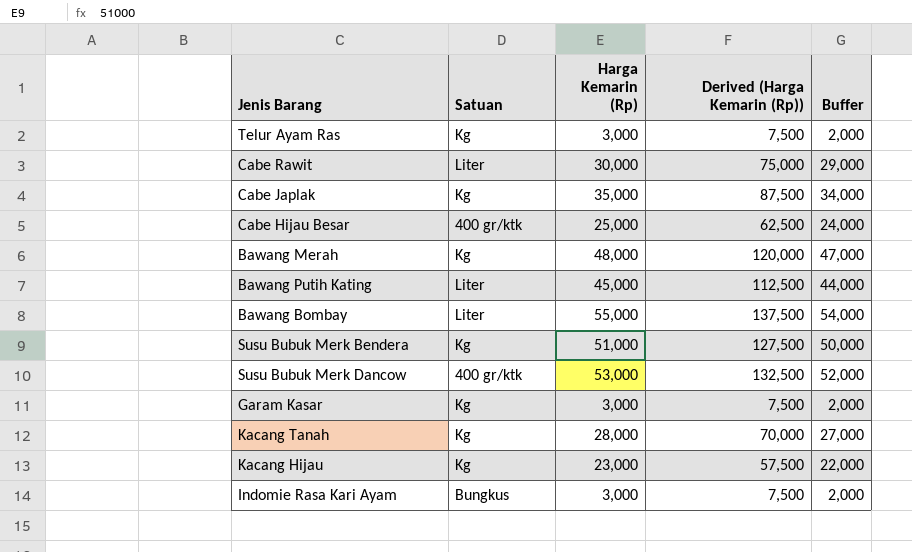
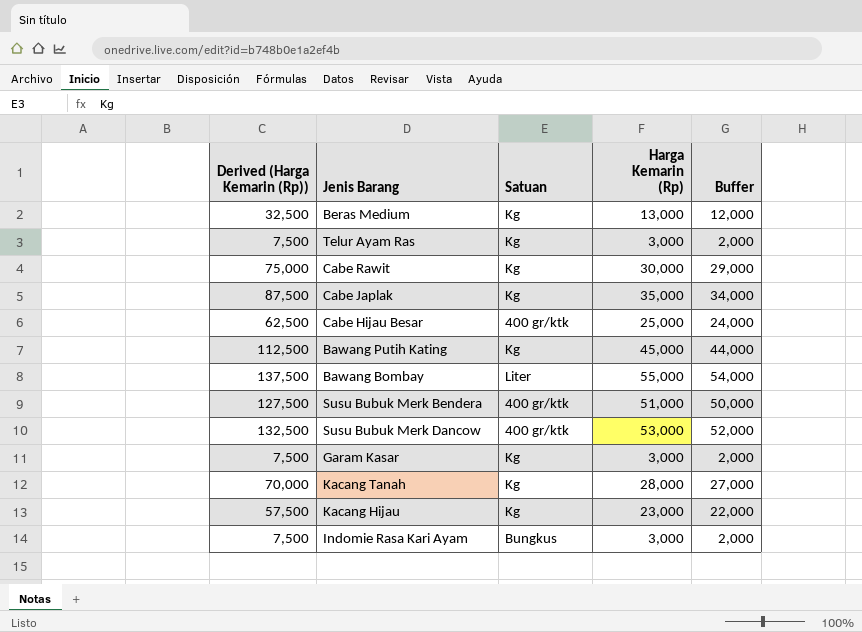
column Derived (Harga Kemarin (Rp)) | position: 4 -> 1
row Bawang Merah: Kg | 48,000 | 120,000 | 47,000 -> none
row Beras Medium: none -> 32,500 | Kg | 13,000 | 12,000
Cabe Rawit | Satuan: Liter -> Kg
Bawang Putih Kating | Satuan: Liter -> Kg
Susu Bubuk Merk Bendera | Satuan: Kg -> 400 gr/ktk

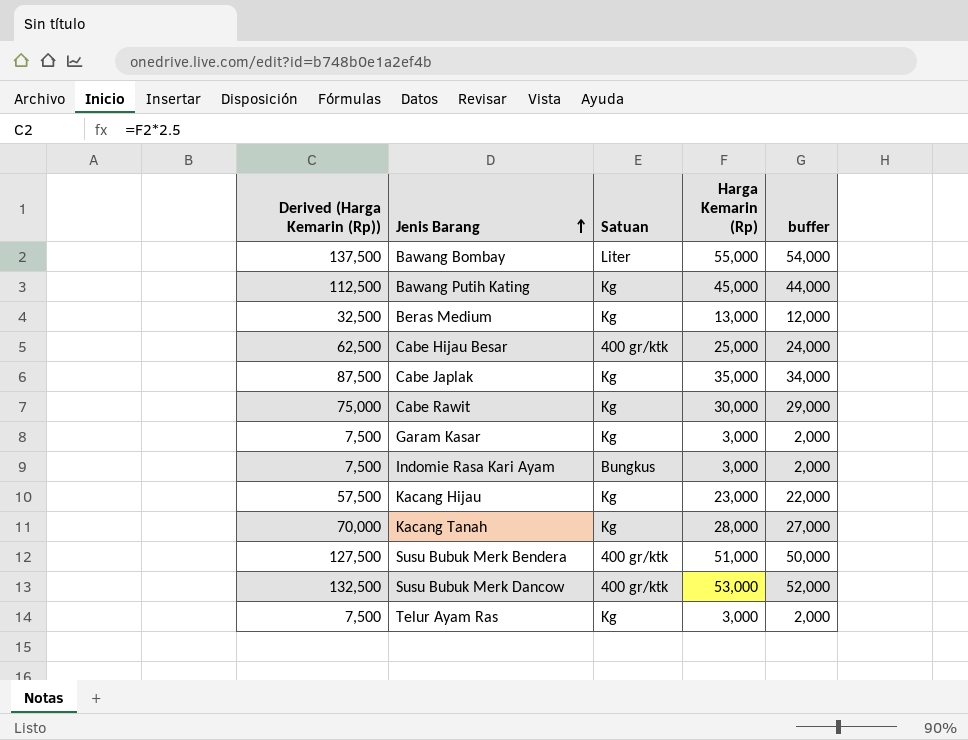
row order: none -> Jenis Barang ascending
column name: Buffer -> buffer

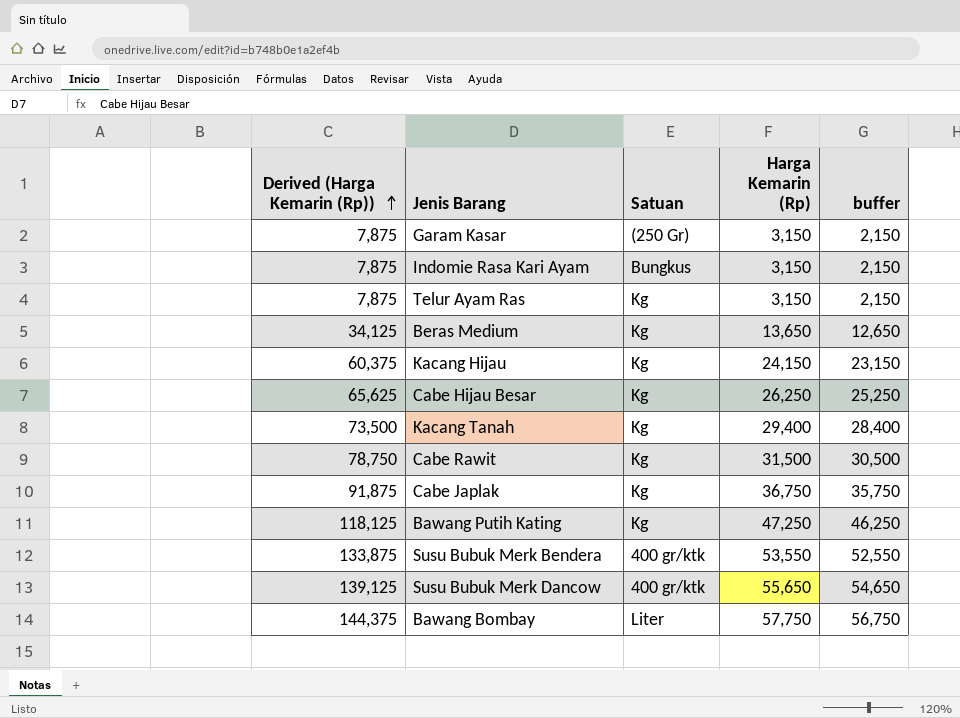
row order: Jenis Barang ascending -> Derived (Harga Kemarin (Rp)) ascending
Garam Kasar | Derived (Harga Kemarin (Rp)): 7,500 -> 7,875
Garam Kasar | Satuan: Kg -> (250 Gr)
Garam Kasar | Harga Kemarin (Rp): 3,000 -> 3,150
Garam Kasar | buffer: 2,000 -> 2,150
Indomie Rasa Kari Ayam | Derived (Harga Kemarin (Rp)): 7,500 -> 7,875
Indomie Rasa Kari Ayam | Harga Kemarin (Rp): 3,000 -> 3,150
Indomie Rasa Kari Ayam | buffer: 2,000 -> 2,150
Telur Ayam Ras | Derived (Harga Kemarin (Rp)): 7,500 -> 7,875
Telur Ayam Ras | Harga Kemarin (Rp): 3,000 -> 3,150
Telur Ayam Ras | buffer: 2,000 -> 2,150
Beras Medium | Derived (Harga Kemarin (Rp)): 32,500 -> 34,125
Beras Medium | Harga Kemarin (Rp): 13,000 -> 13,650
Beras Medium | buffer: 12,000 -> 12,650
Kacang Hijau | Derived (Harga Kemarin (Rp)): 57,500 -> 60,375
Kacang Hijau | Harga Kemarin (Rp): 23,000 -> 24,150
Kacang Hijau | buffer: 22,000 -> 23,150
Cabe Hijau Besar | Derived (Harga Kemarin (Rp)): 62,500 -> 65,625
Cabe Hijau Besar | Satuan: 400 gr/ktk -> Kg
Cabe Hijau Besar | Harga Kemarin (Rp): 25,000 -> 26,250
Cabe Hijau Besar | buffer: 24,000 -> 25,250
Kacang Tanah | Derived (Harga Kemarin (Rp)): 70,000 -> 73,500
Kacang Tanah | Harga Kemarin (Rp): 28,000 -> 29,400
Kacang Tanah | buffer: 27,000 -> 28,400
Cabe Rawit | Derived (Harga Kemarin (Rp)): 75,000 -> 78,750
Cabe Rawit | Harga Kemarin (Rp): 30,000 -> 31,500
Cabe Rawit | buffer: 29,000 -> 30,500
Cabe Japlak | Derived (Harga Kemarin (Rp)): 87,500 -> 91,875
Cabe Japlak | Harga Kemarin (Rp): 35,000 -> 36,750
Cabe Japlak | buffer: 34,000 -> 35,750
Bawang Putih Kating | Derived (Harga Kemarin (Rp)): 112,500 -> 118,125
Bawang Putih Kating | Harga Kemarin (Rp): 45,000 -> 47,250
Bawang Putih Kating | buffer: 44,000 -> 46,250
Susu Bubuk Merk Bendera | Derived (Harga Kemarin (Rp)): 127,500 -> 133,875
Susu Bubuk Merk Bendera | Harga Kemarin (Rp): 51,000 -> 53,550
Susu Bubuk Merk Bendera | buffer: 50,000 -> 52,550
Susu Bubuk Merk Dancow | Derived (Harga Kemarin (Rp)): 132,500 -> 139,125
Susu Bubuk Merk Dancow | Harga Kemarin (Rp): 53,000 -> 55,650
Susu Bubuk Merk Dancow | buffer: 52,000 -> 54,650
Bawang Bombay | Derived (Harga Kemarin (Rp)): 137,500 -> 144,375
Bawang Bombay | Harga Kemarin (Rp): 55,000 -> 57,750
Bawang Bombay | buffer: 54,000 -> 56,750

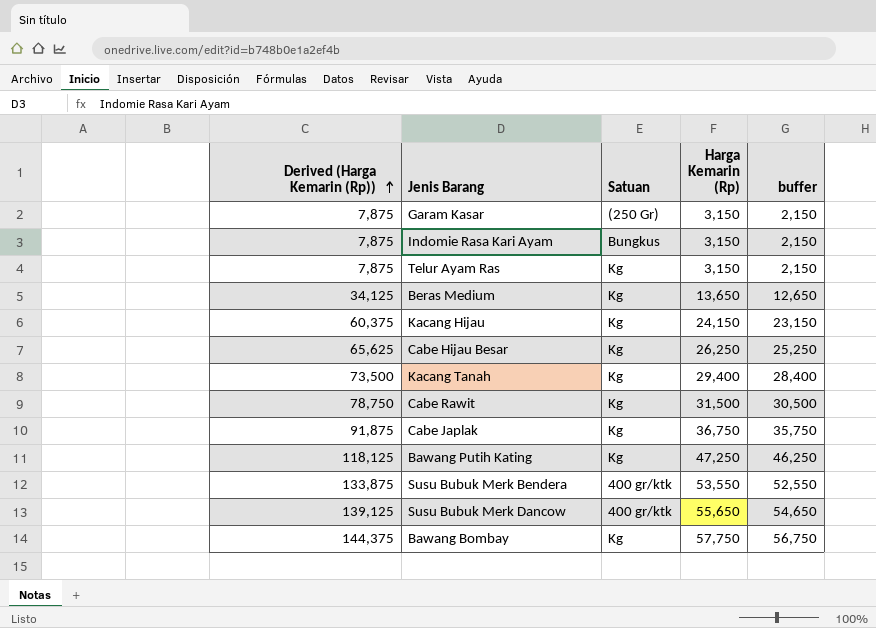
Bawang Bombay | Satuan: Liter -> Kg

